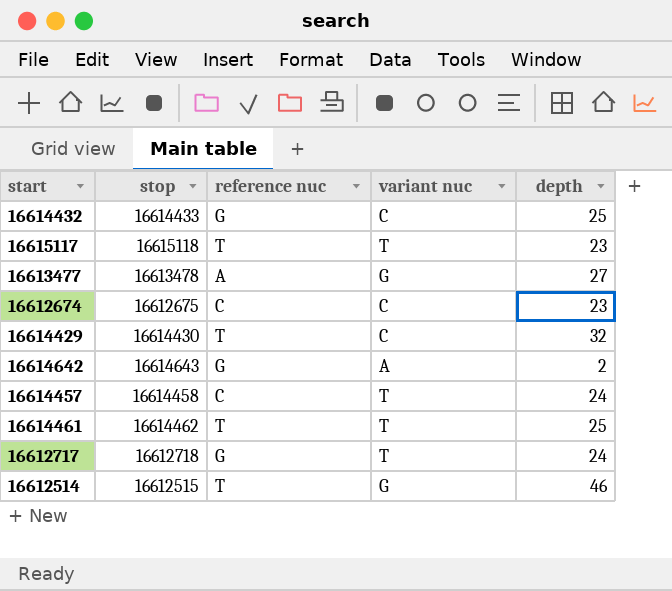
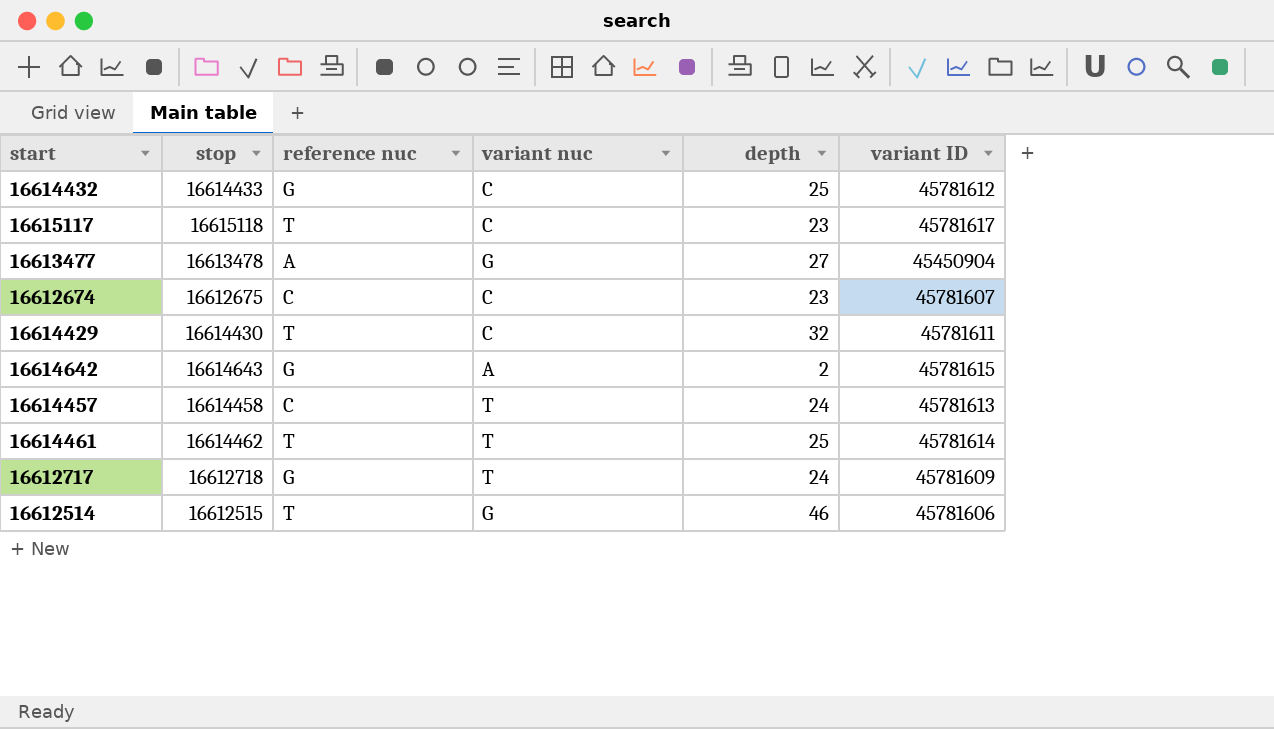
column variant ID | position: none -> 6
16615117 | variant nuc: T -> C

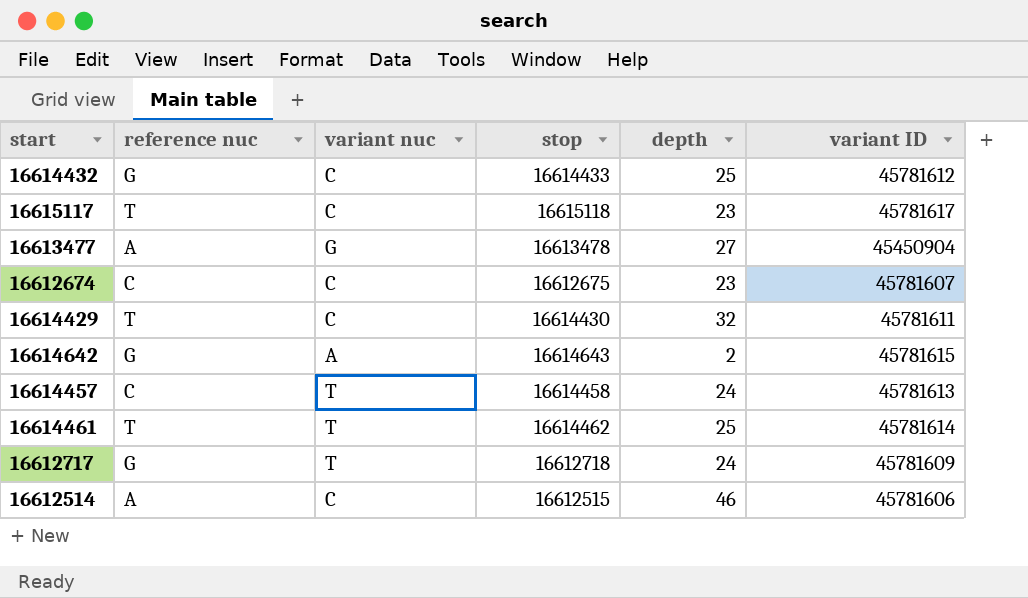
column stop | position: 2 -> 4
16612514 | reference nuc: T -> A
16612514 | variant nuc: G -> C

